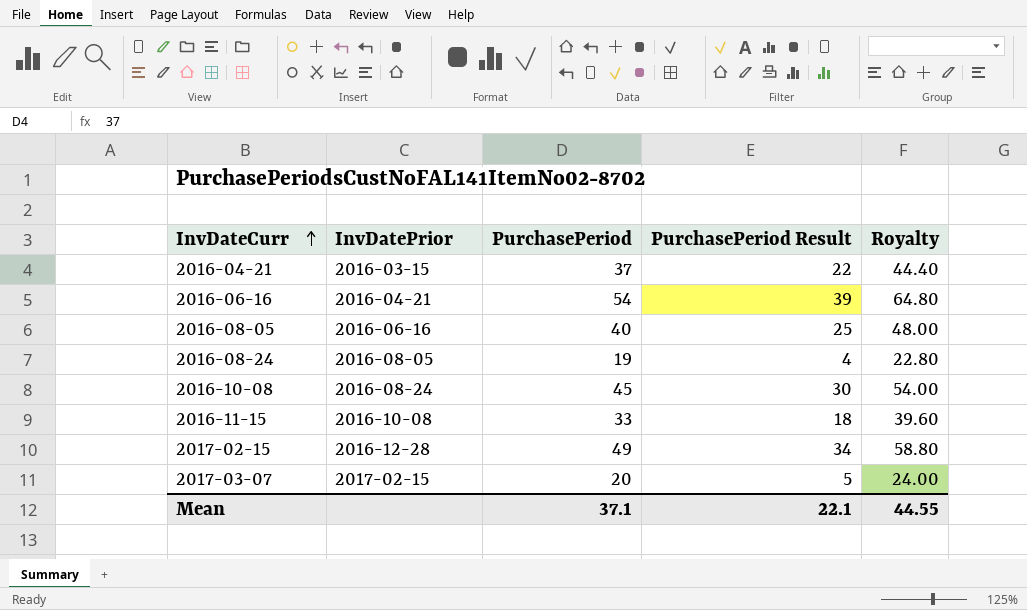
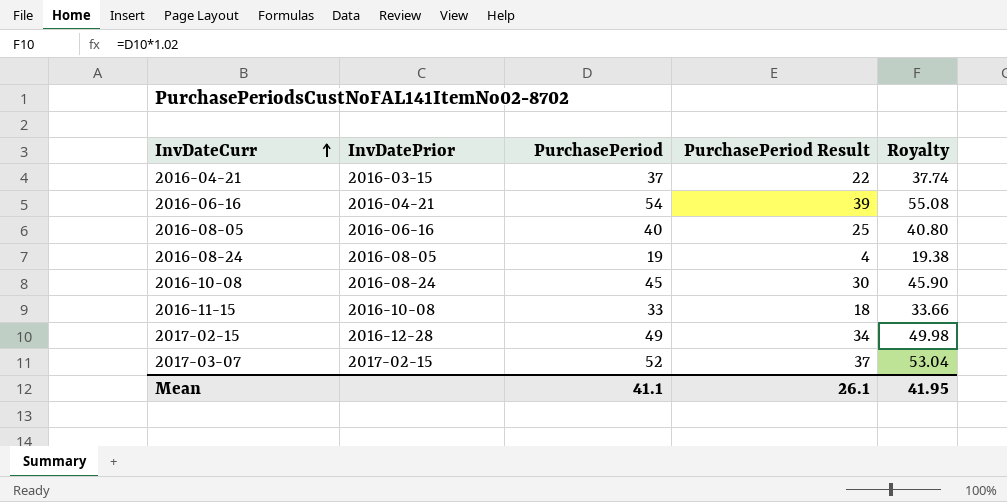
column Royalty | formula: [PurchasePeriod] * 1.2 -> [PurchasePeriod] * 1.02
2017-03-07 | PurchasePeriod: 20 -> 52
2017-03-07 | PurchasePeriod Result: 5 -> 37
Mean | PurchasePeriod: 37.1 -> 41.1
Mean | PurchasePeriod Result: 22.1 -> 26.1
Mean | Royalty: 44.55 -> 41.95

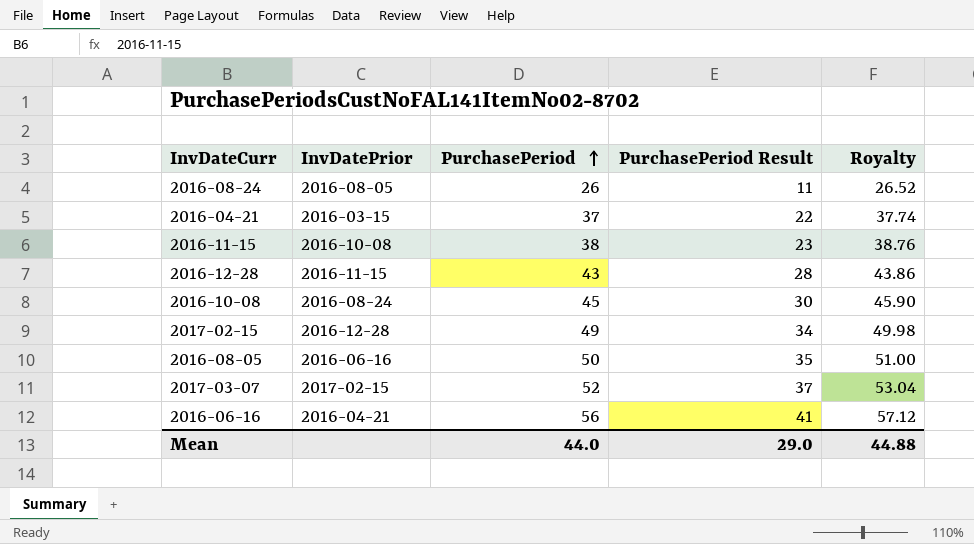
row order: InvDateCurr ascending -> PurchasePeriod ascending
2016-08-24 | PurchasePeriod: 19 -> 26
2016-08-24 | PurchasePeriod Result: 4 -> 11
2016-08-24 | Royalty: 19.38 -> 26.52
2016-11-15 | PurchasePeriod: 33 -> 38
2016-11-15 | PurchasePeriod Result: 18 -> 23
2016-11-15 | Royalty: 33.66 -> 38.76
row 2016-12-28: none -> 2016-11-15 | 43 | 28 | 43.86
2016-08-05 | PurchasePeriod: 40 -> 50
2016-08-05 | PurchasePeriod Result: 25 -> 35
2016-08-05 | Royalty: 40.80 -> 51.00
2016-06-16 | PurchasePeriod: 54 -> 56
2016-06-16 | PurchasePeriod Result: 39 -> 41
2016-06-16 | Royalty: 55.08 -> 57.12
Mean | PurchasePeriod: 41.1 -> 44.0
Mean | PurchasePeriod Result: 26.1 -> 29.0
Mean | Royalty: 41.95 -> 44.88

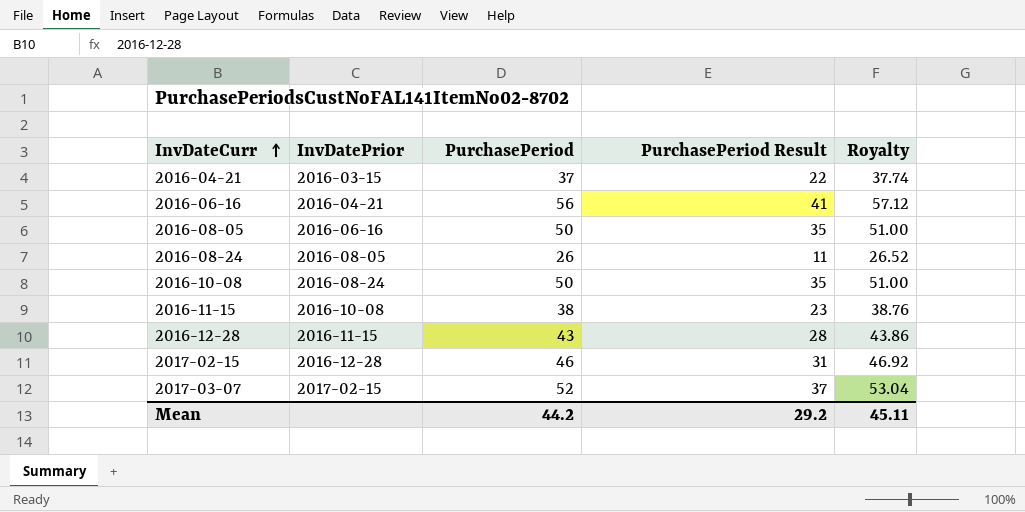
row order: PurchasePeriod ascending -> InvDateCurr ascending
2016-10-08 | PurchasePeriod: 45 -> 50
2016-10-08 | PurchasePeriod Result: 30 -> 35
2016-10-08 | Royalty: 45.90 -> 51.00
2017-02-15 | PurchasePeriod: 49 -> 46
2017-02-15 | PurchasePeriod Result: 34 -> 31
2017-02-15 | Royalty: 49.98 -> 46.92
Mean | PurchasePeriod: 44.0 -> 44.2
Mean | PurchasePeriod Result: 29.0 -> 29.2
Mean | Royalty: 44.88 -> 45.11

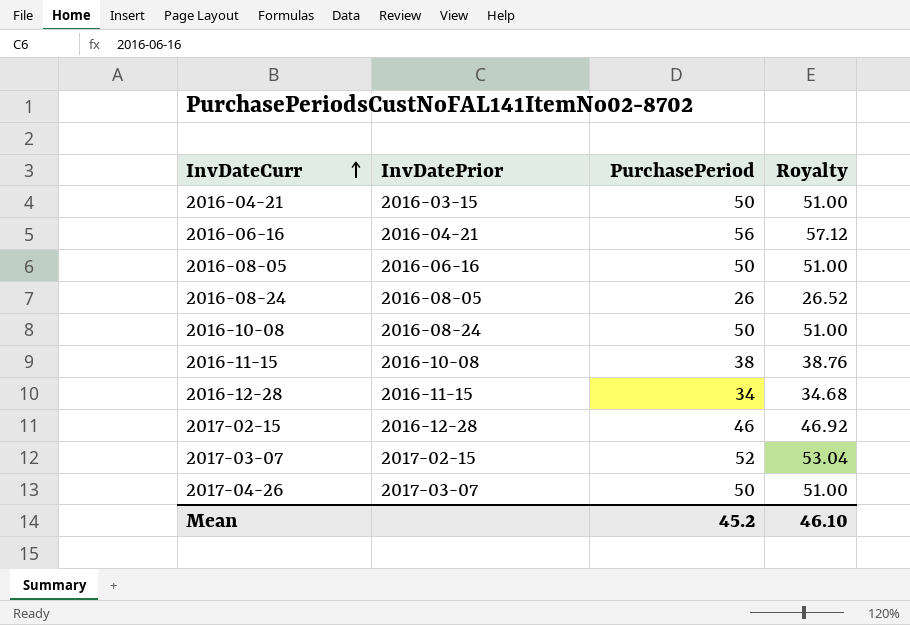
column PurchasePeriod Result | formula: [PurchasePeriod] - 15 -> none
2016-04-21 | PurchasePeriod: 37 -> 50
2016-04-21 | Royalty: 37.74 -> 51.00
2016-12-28 | PurchasePeriod: 43 -> 34
2016-12-28 | Royalty: 43.86 -> 34.68
row 2017-04-26: none -> 2017-03-07 | 50 | 51.00
Mean | PurchasePeriod: 44.2 -> 45.2
Mean | Royalty: 45.11 -> 46.10

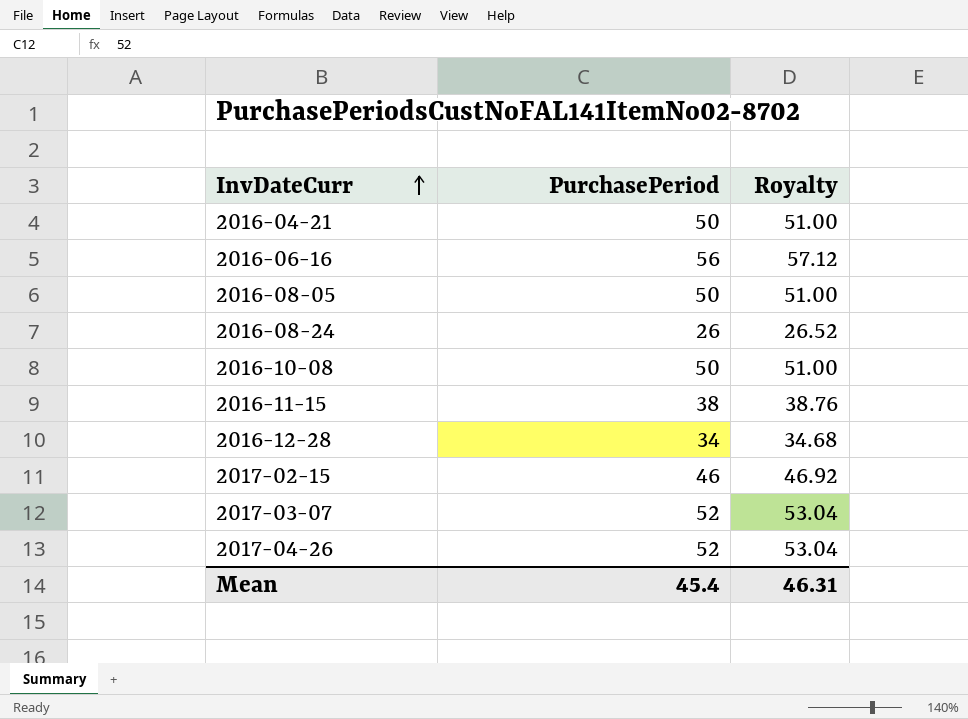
column InvDatePrior | position: 2 -> none
2017-04-26 | PurchasePeriod: 50 -> 52
2017-04-26 | Royalty: 51.00 -> 53.04
Mean | PurchasePeriod: 45.2 -> 45.4
Mean | Royalty: 46.10 -> 46.31

